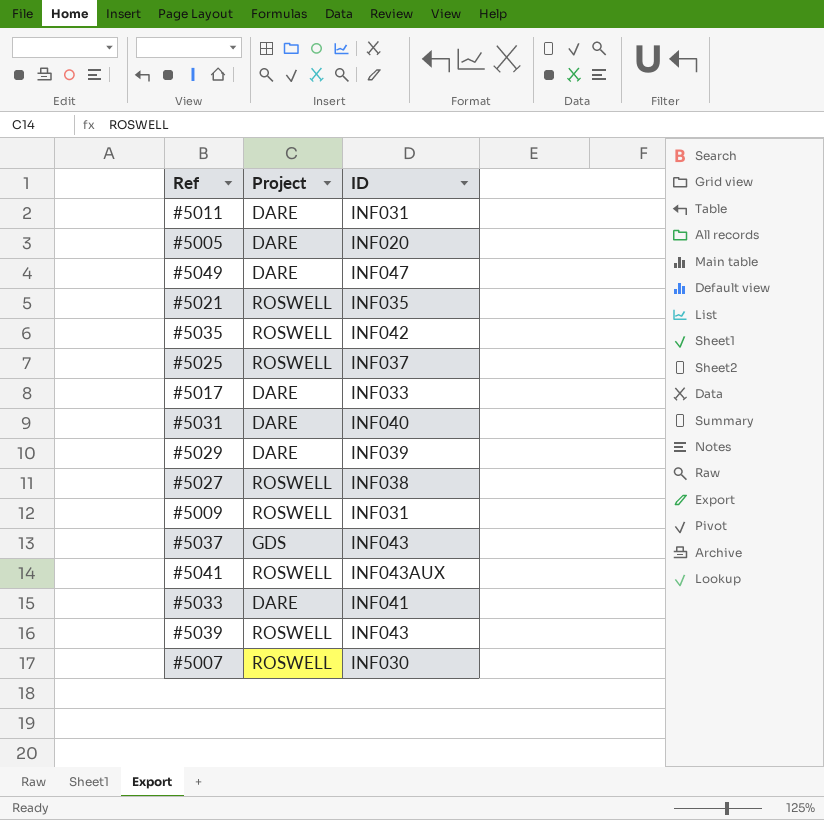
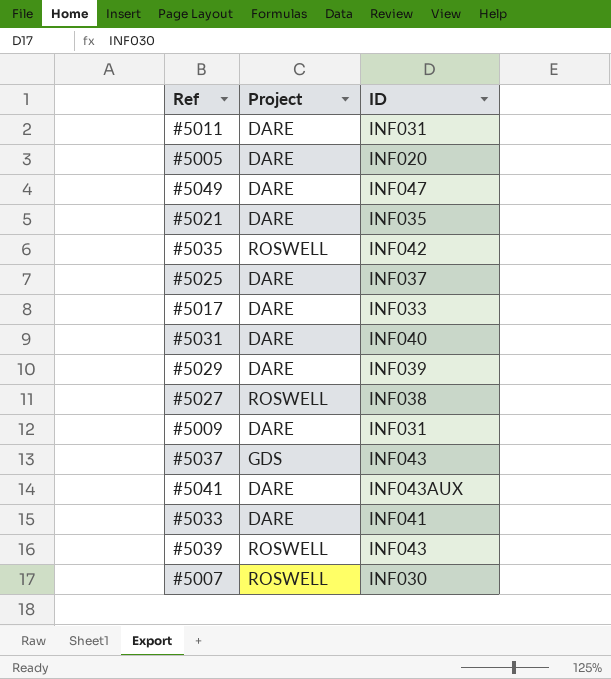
#5021 | Project: ROSWELL -> DARE
#5025 | Project: ROSWELL -> DARE
#5009 | Project: ROSWELL -> DARE
#5041 | Project: ROSWELL -> DARE

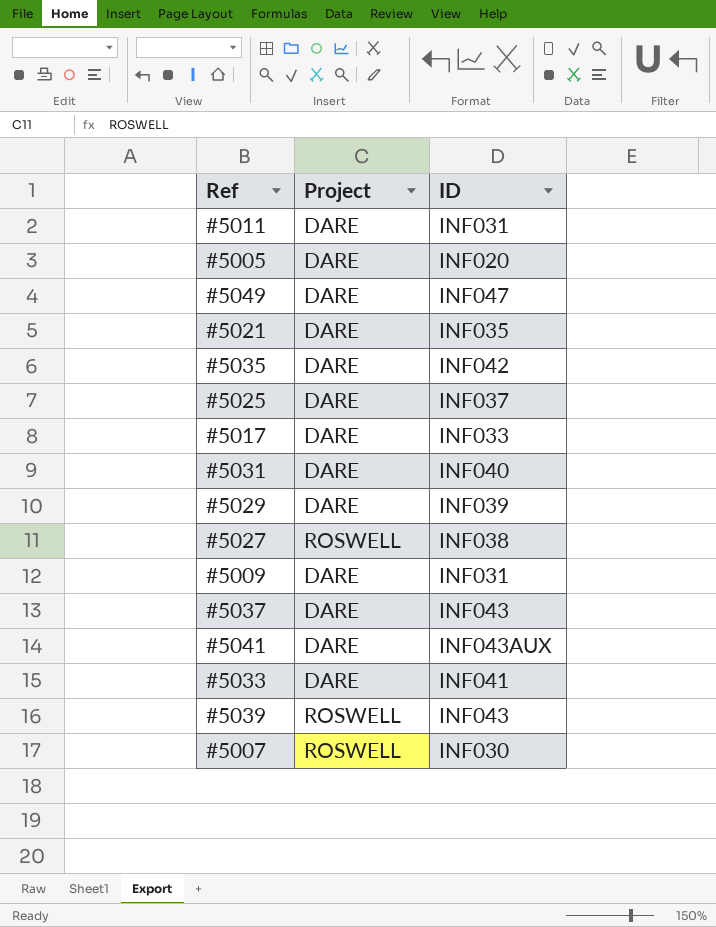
#5035 | Project: ROSWELL -> DARE
#5037 | Project: GDS -> DARE

